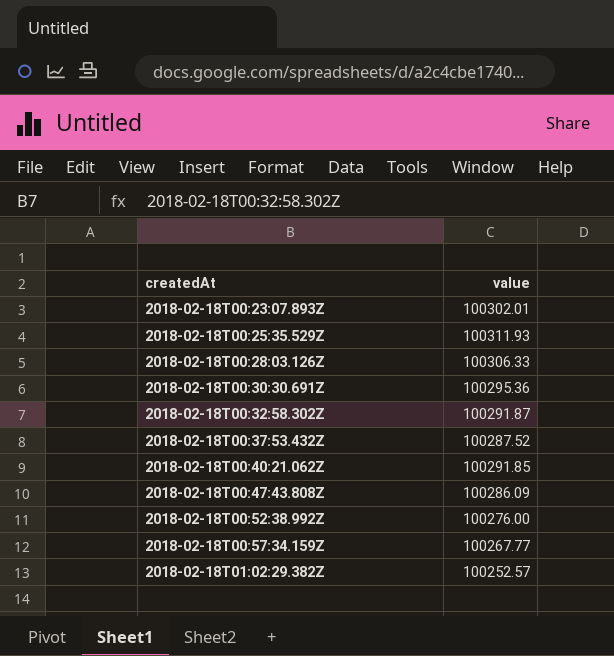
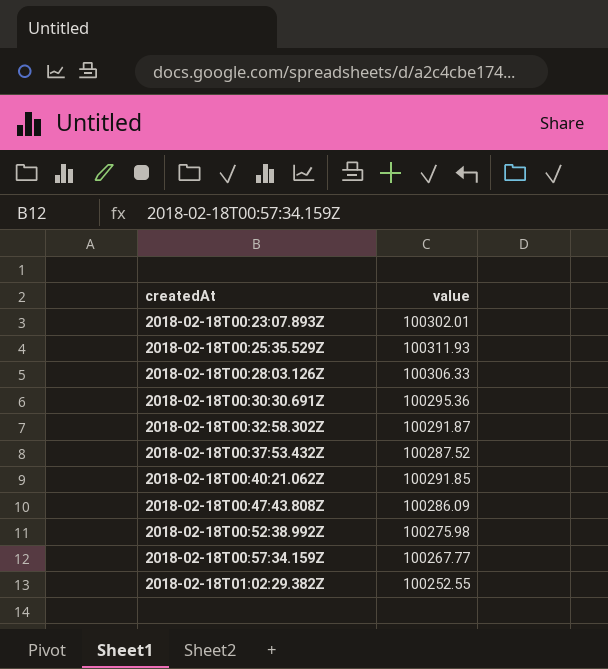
2018-02-18T00:52:38.992Z | value: 100276.00 -> 100275.98
2018-02-18T01:02:29.382Z | value: 100252.57 -> 100252.55

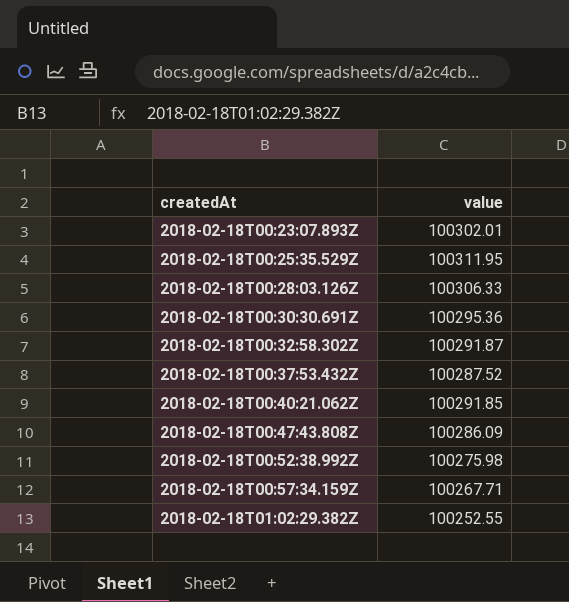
2018-02-18T00:25:35.529Z | value: 100311.93 -> 100311.95
2018-02-18T00:57:34.159Z | value: 100267.77 -> 100267.71

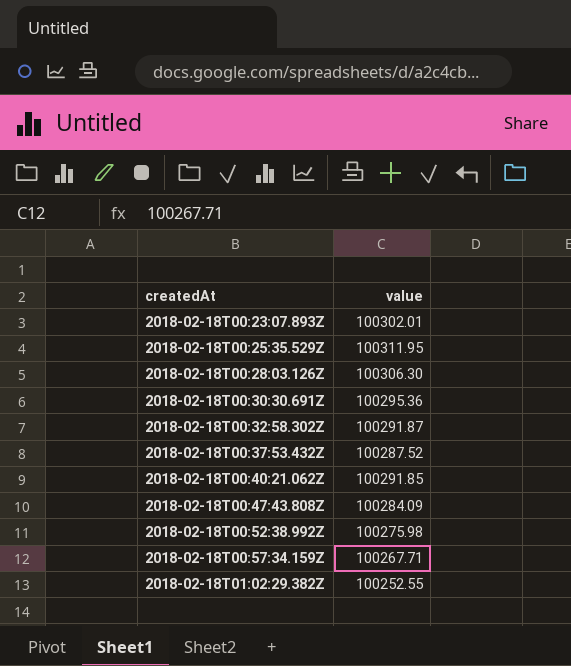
2018-02-18T00:28:03.126Z | value: 100306.33 -> 100306.30
2018-02-18T00:47:43.808Z | value: 100286.09 -> 100284.09

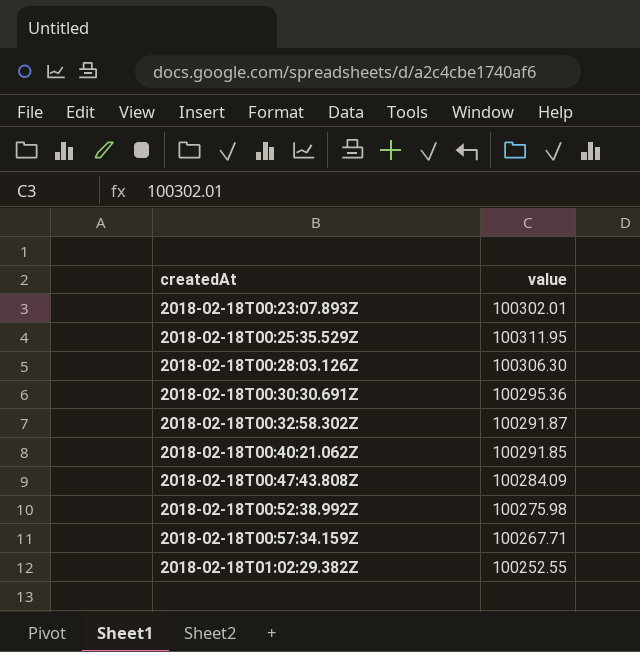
row 2018-02-18T00:37:53.432Z: 100287.52 -> none

